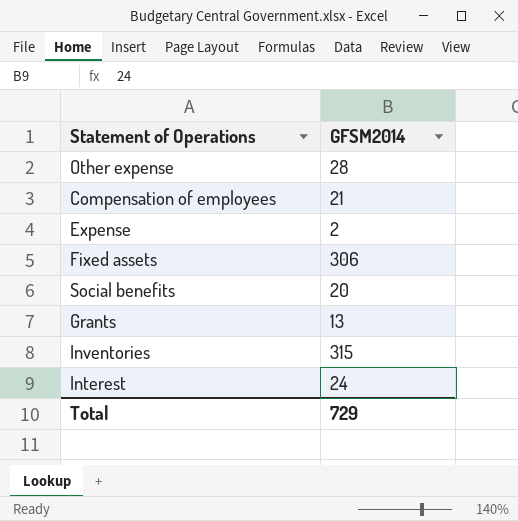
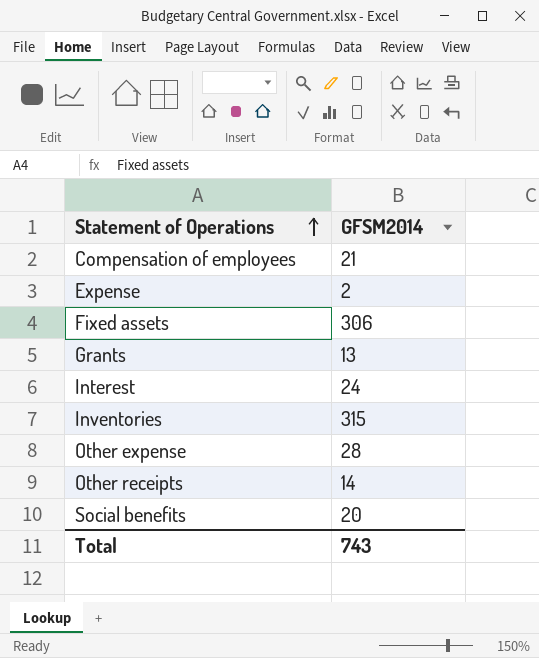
row order: none -> Statement of Operations ascending
row Other receipts: none -> 14
Total | GFSM2014: 729 -> 743

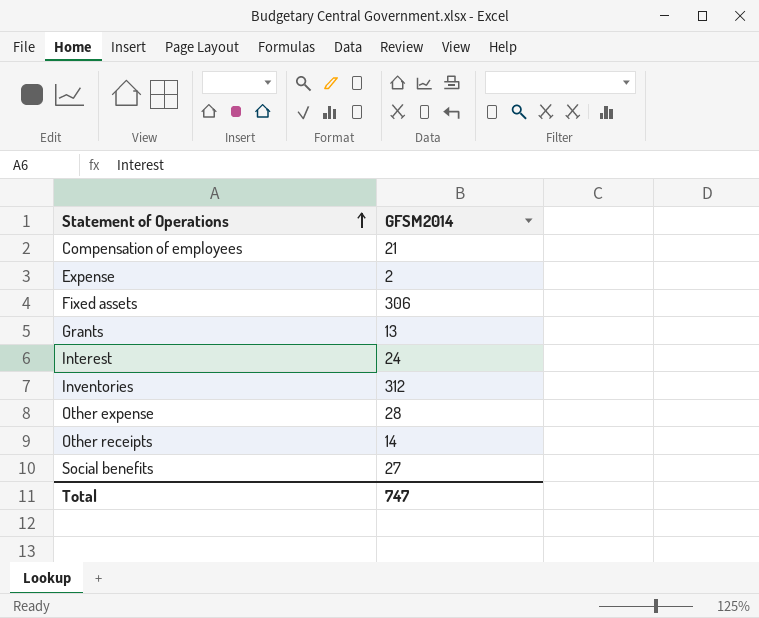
Inventories | GFSM2014: 315 -> 312
Social benefits | GFSM2014: 20 -> 27
Total | GFSM2014: 743 -> 747

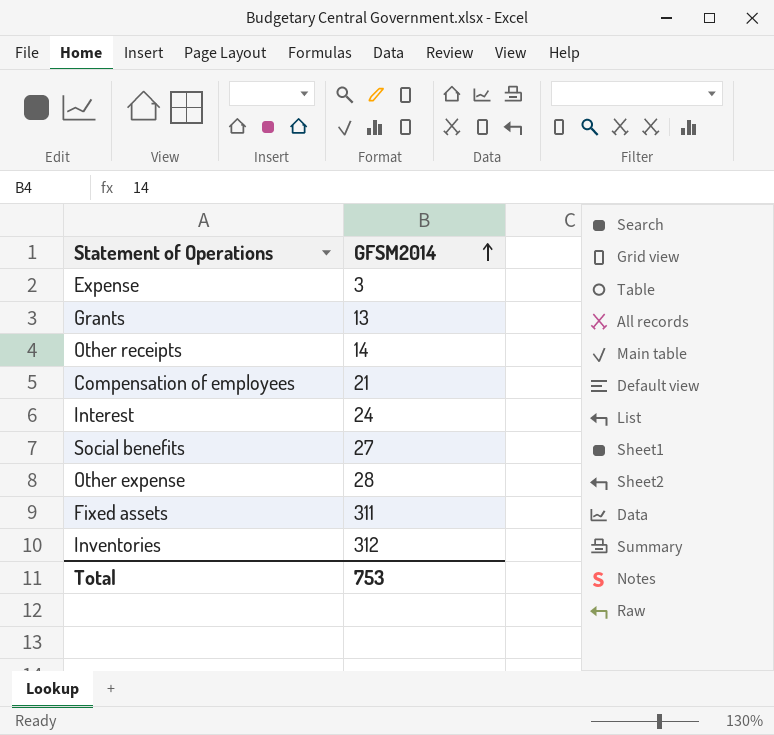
row order: Statement of Operations ascending -> GFSM2014 ascending
Expense | GFSM2014: 2 -> 3
Fixed assets | GFSM2014: 306 -> 311
Total | GFSM2014: 747 -> 753

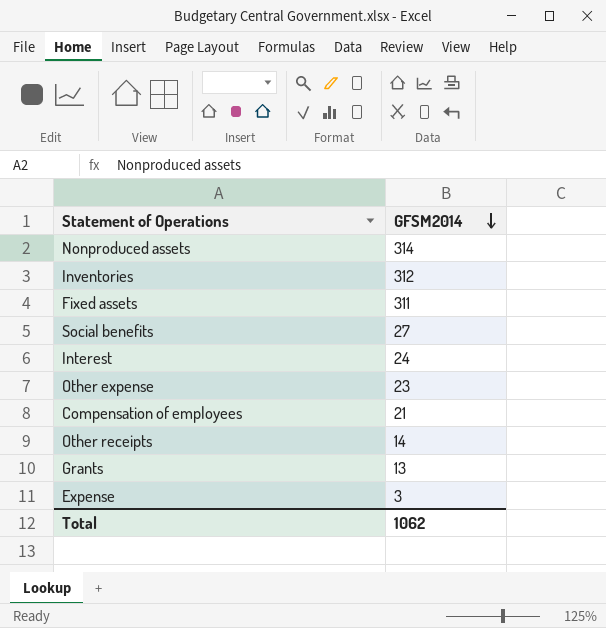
row order: GFSM2014 ascending -> GFSM2014 descending
row Nonproduced assets: none -> 314
Other expense | GFSM2014: 28 -> 23
Total | GFSM2014: 753 -> 1062

